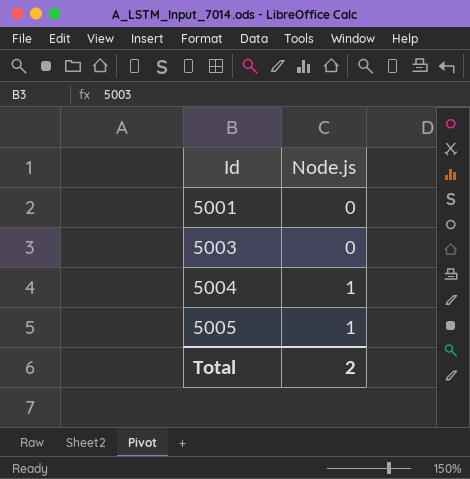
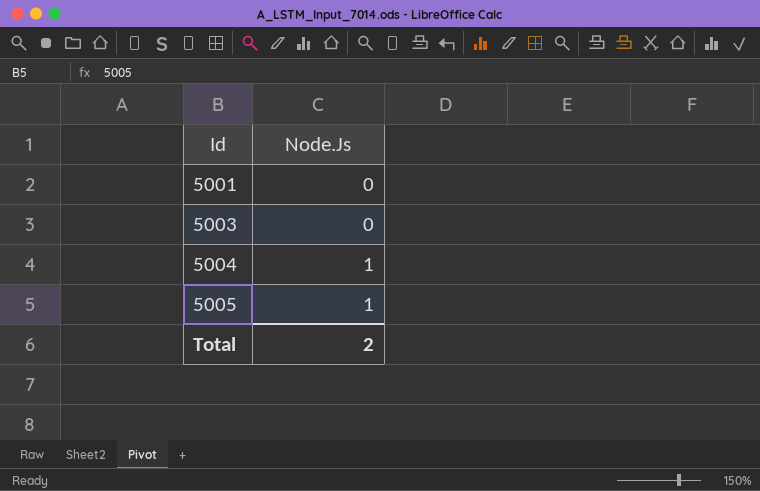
column name: Node.js -> Node.Js

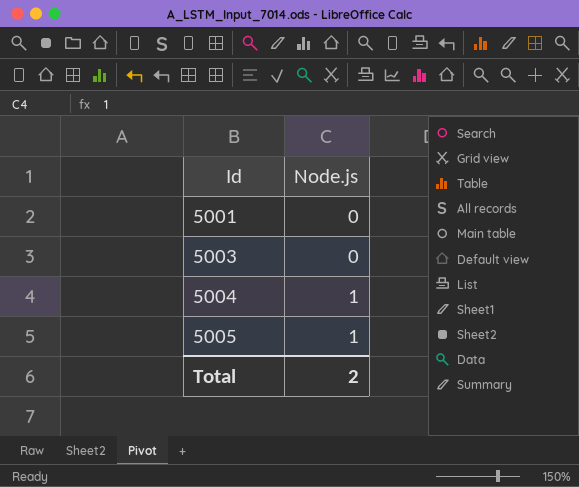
column name: Node.Js -> Node.js

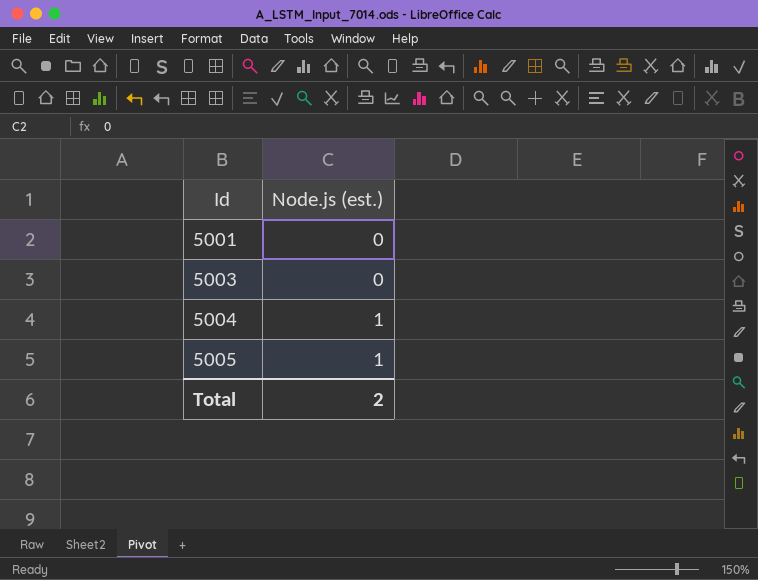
column name: Node.js -> Node.js (est.)

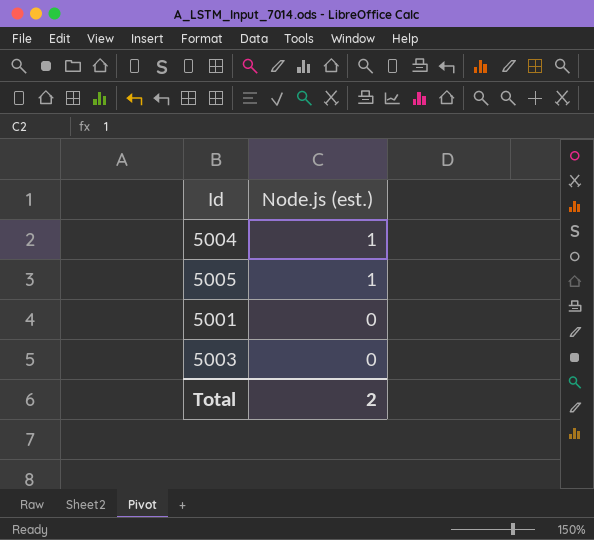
row order: Id ascending -> Node.js (est.) descending

